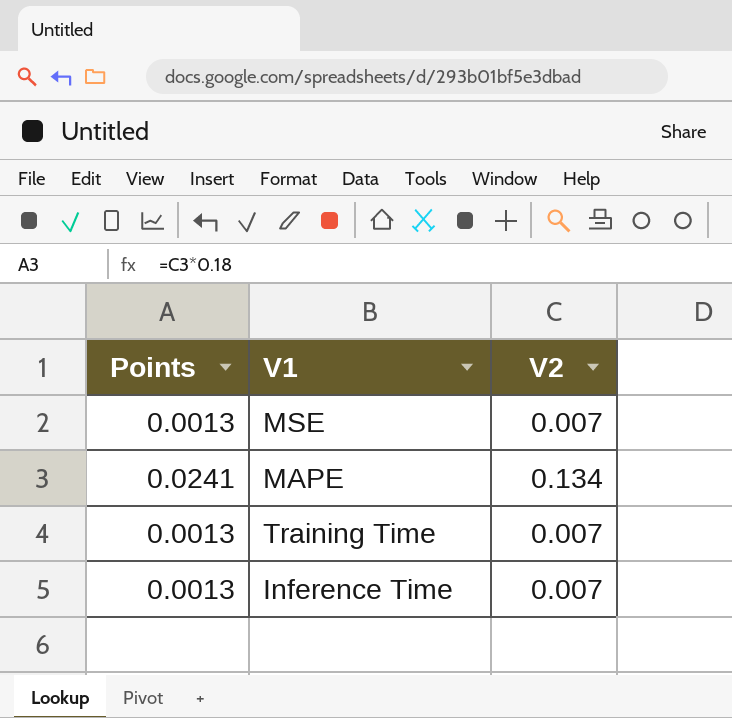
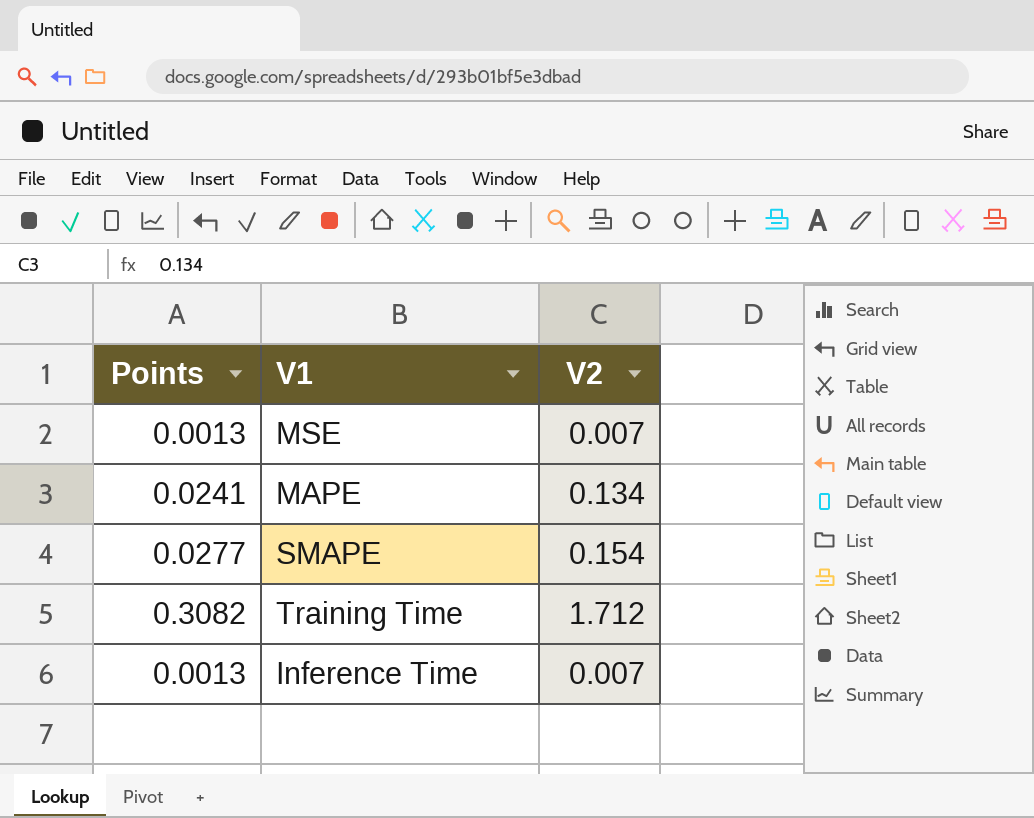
row SMAPE: none -> 0.0277 | 0.154
Training Time | Points: 0.0013 -> 0.3082
Training Time | V2: 0.007 -> 1.712

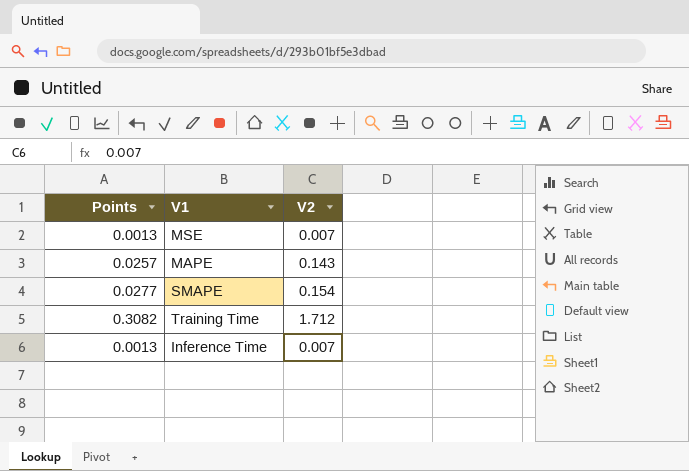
MAPE | Points: 0.0241 -> 0.0257
MAPE | V2: 0.134 -> 0.143

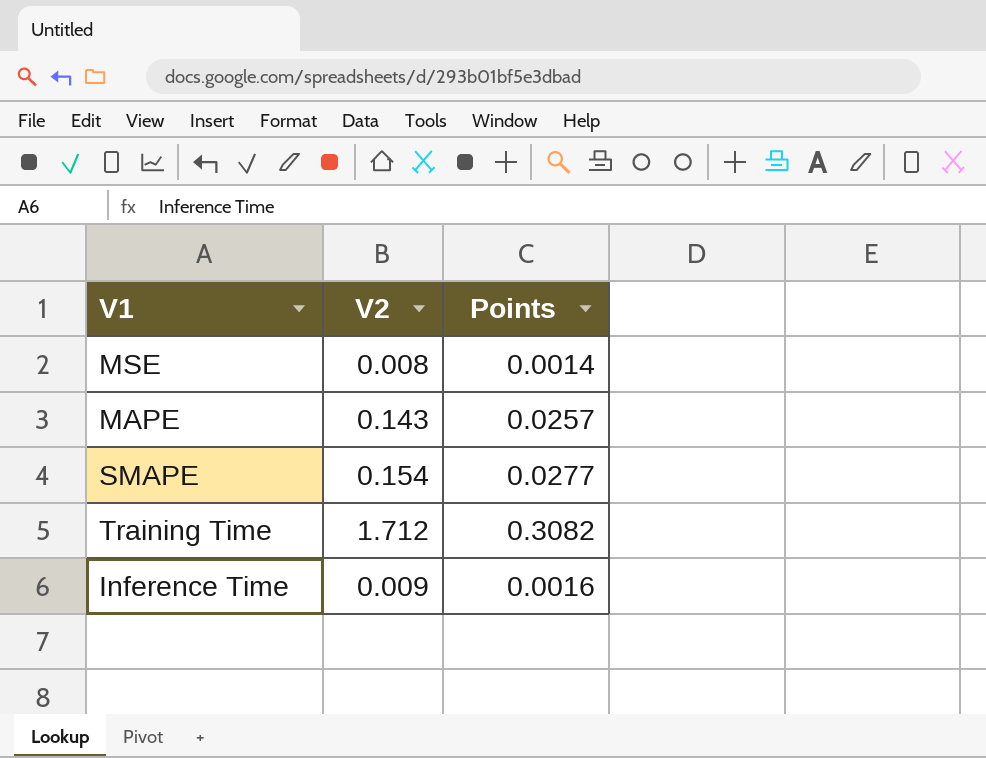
column Points | position: 1 -> 3
MSE | V2: 0.007 -> 0.008
MSE | Points: 0.0013 -> 0.0014
Inference Time | V2: 0.007 -> 0.009
Inference Time | Points: 0.0013 -> 0.0016

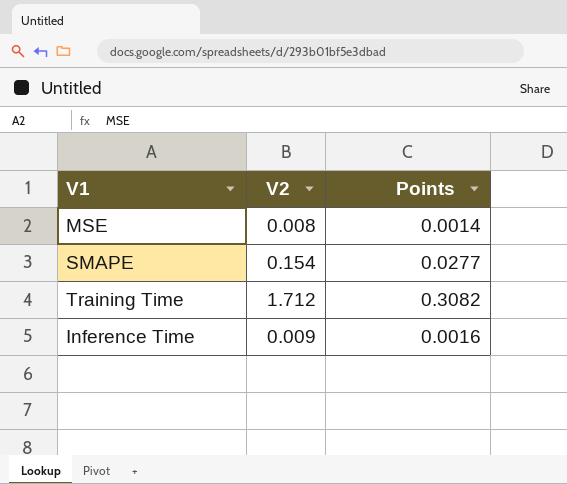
row MAPE: 0.143 | 0.0257 -> none

